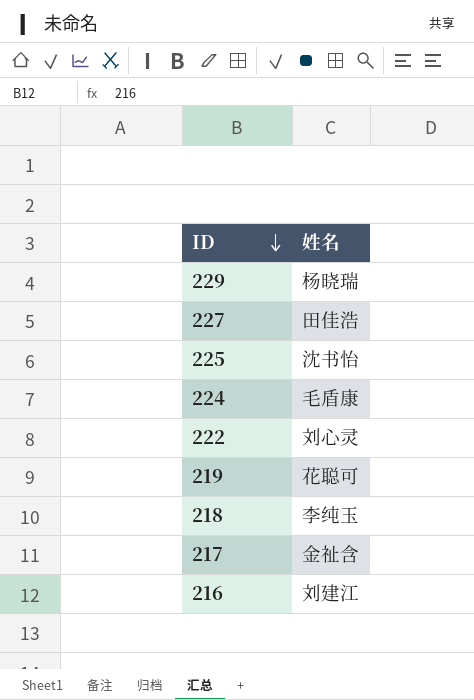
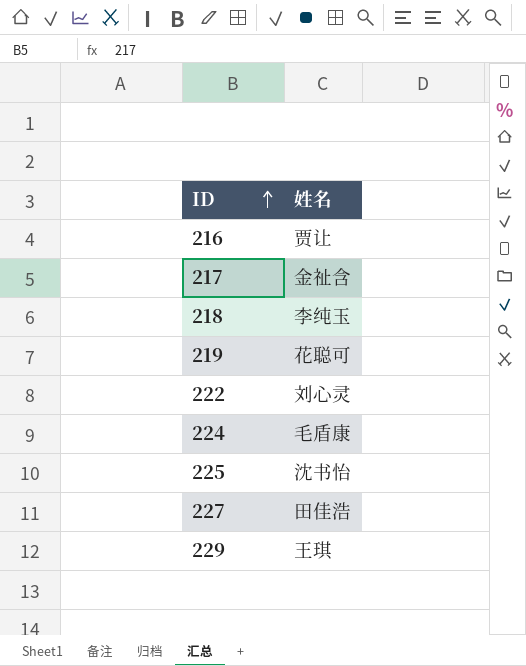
row order: ID descending -> ID ascending
216 | 姓名: 刘建江 -> 贾让
229 | 姓名: 杨晓瑞 -> 王琪

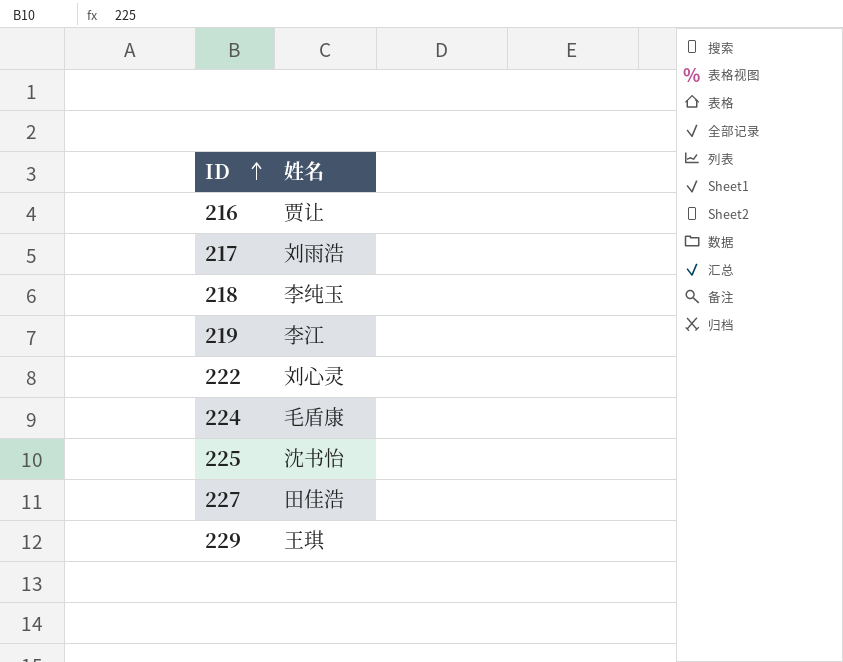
217 | 姓名: 金祉含 -> 刘雨浩
219 | 姓名: 花聪可 -> 李江

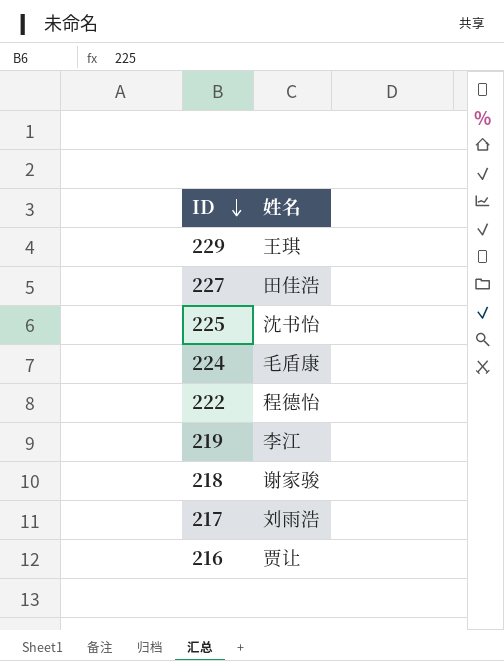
row order: ID ascending -> ID descending
222 | 姓名: 刘心灵 -> 程德怡
218 | 姓名: 李纯玉 -> 谢家骏

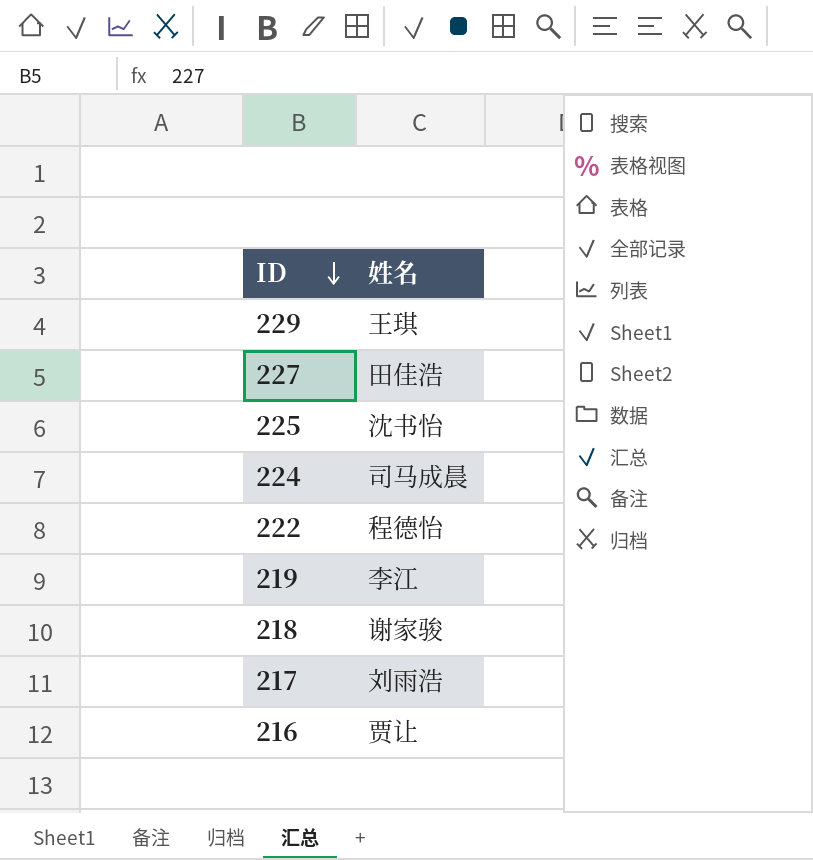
224 | 姓名: 毛盾康 -> 司马成晨

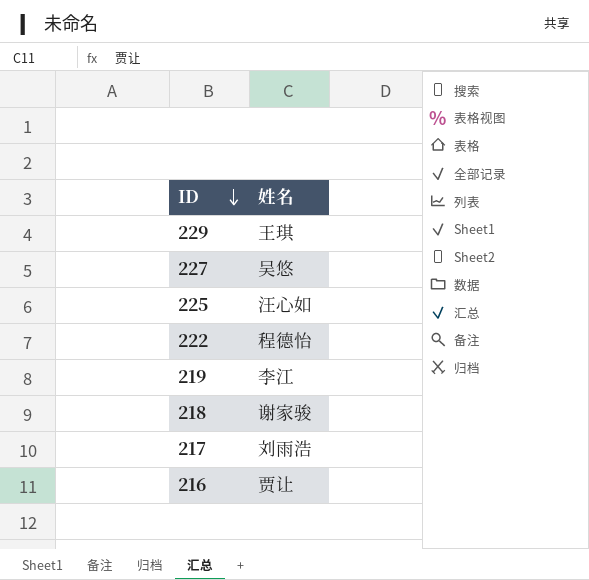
row 224: 司马成晨 -> none
227 | 姓名: 田佳浩 -> 吴悠
225 | 姓名: 沈书怡 -> 汪心如

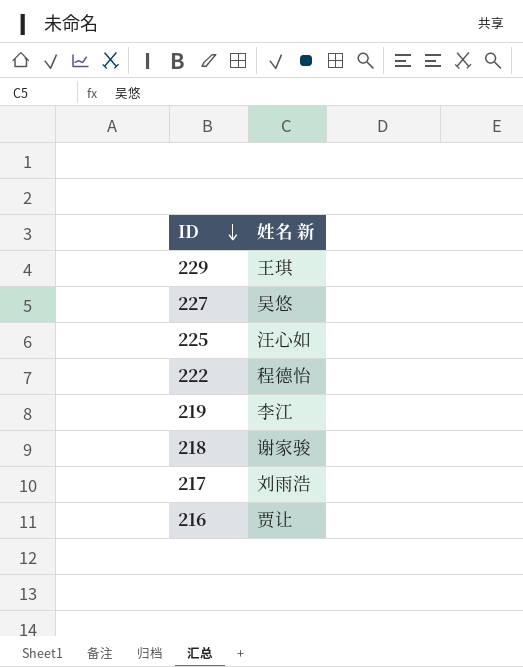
column name: 姓名 -> 姓名 新

